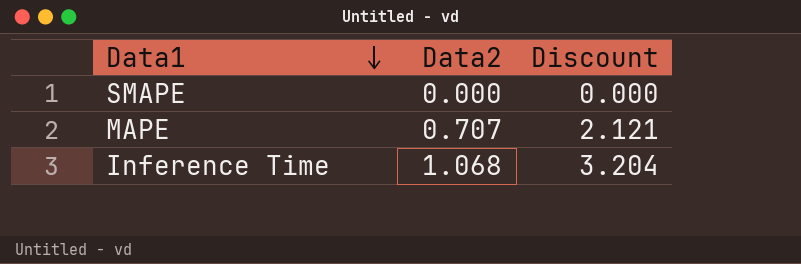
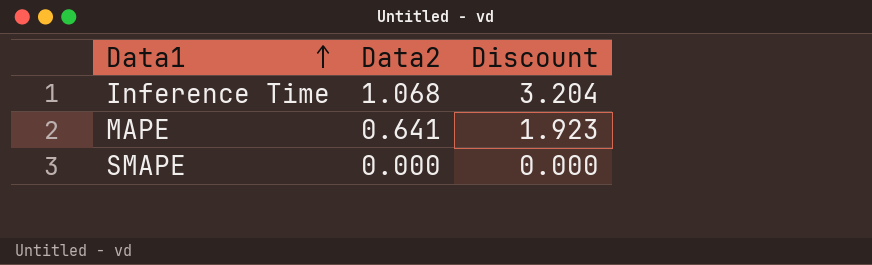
row order: Data1 descending -> Data1 ascending
MAPE | Data2: 0.707 -> 0.641
MAPE | Discount: 2.121 -> 1.923

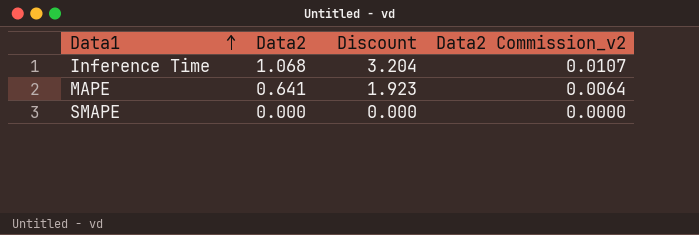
column Data2 Commission_v2 | formula: none -> [Data2] * 0.01

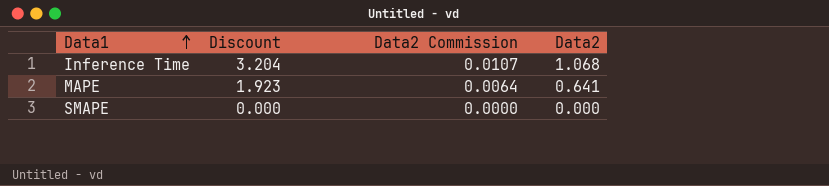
column name: Data2 Commission_v2 -> Data2 Commission
column Data2 | position: 2 -> 4

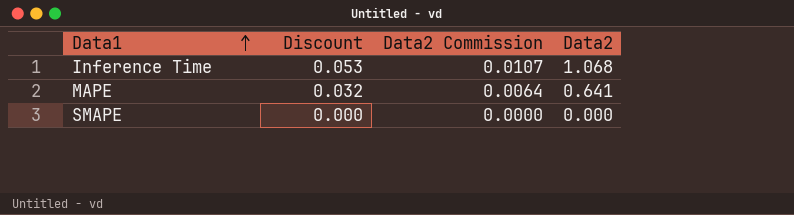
column Discount | formula: [Data2] * 3 -> [Data2] * 0.05

